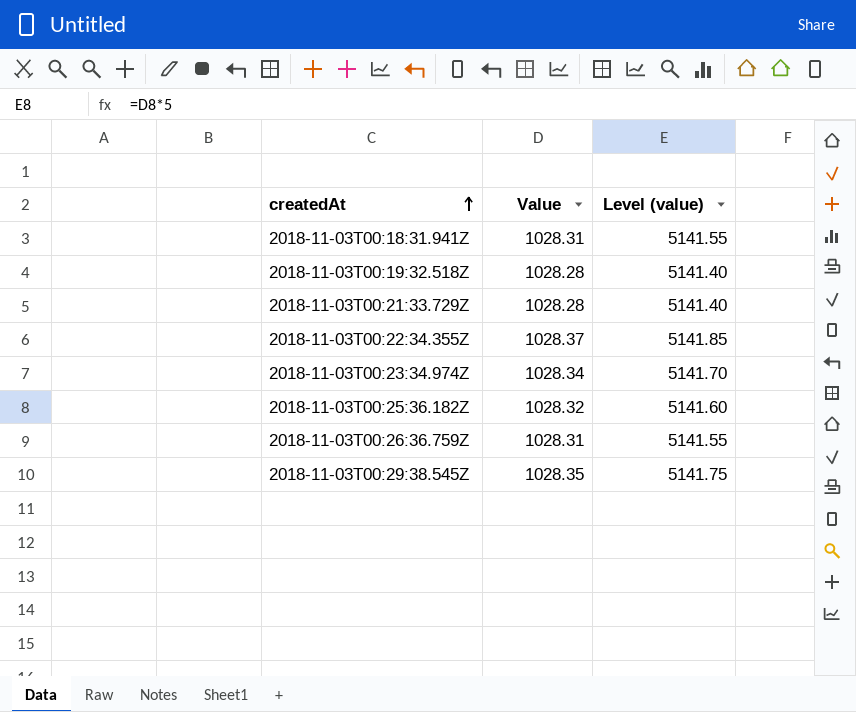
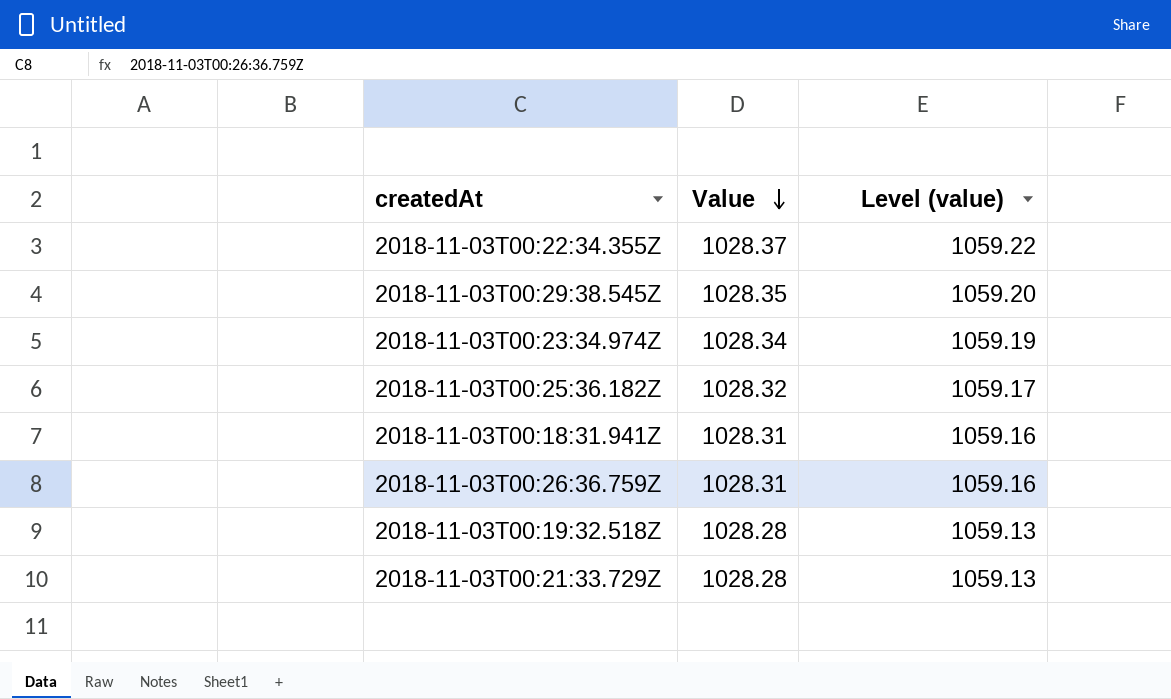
row order: createdAt ascending -> Value descending
column Level (value) | formula: [Value] * 5 -> [Value] * 1.03

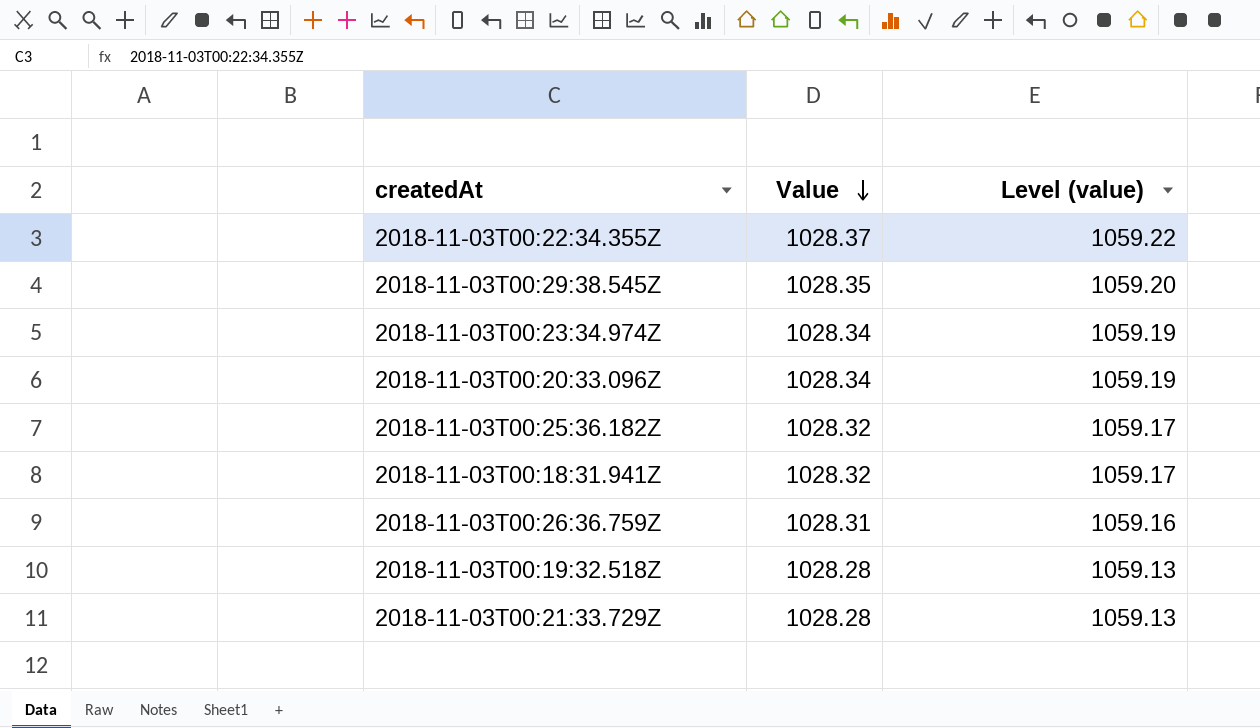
row 2018-11-03T00:20:33.096Z: none -> 1028.34 | 1059.19
2018-11-03T00:18:31.941Z | Value: 1028.31 -> 1028.32
2018-11-03T00:18:31.941Z | Level (value): 1059.16 -> 1059.17

